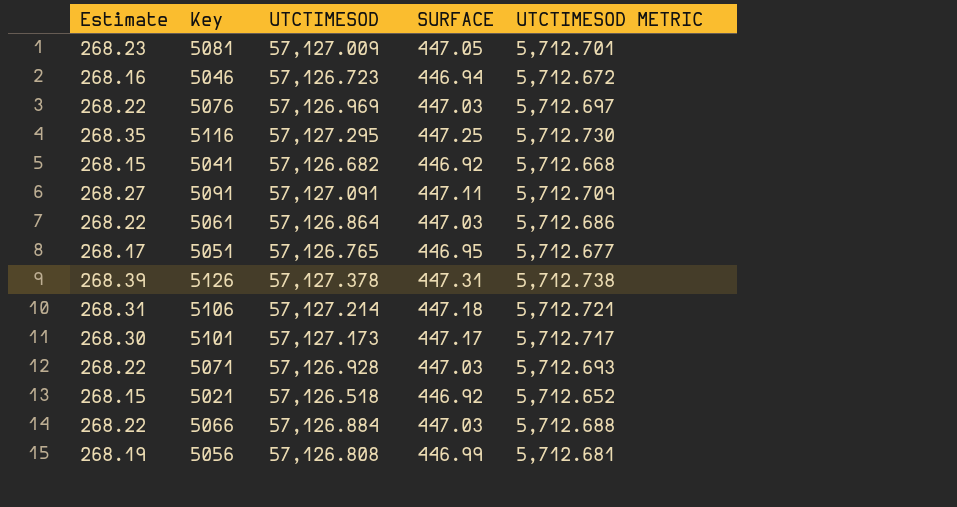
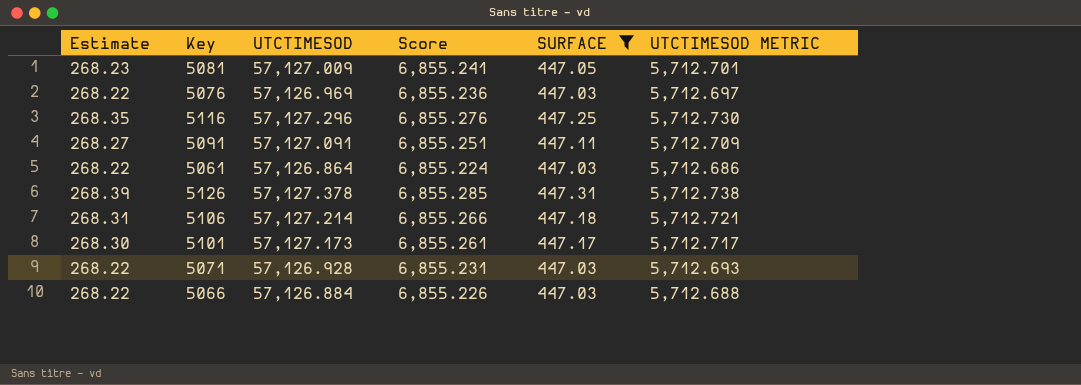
filter: none -> SURFACE >= 447.03
column Score | formula: none -> [UTCTIMESOD] * 0.12
5116 | UTCTIMESOD: 57,127.295 -> 57,127.296

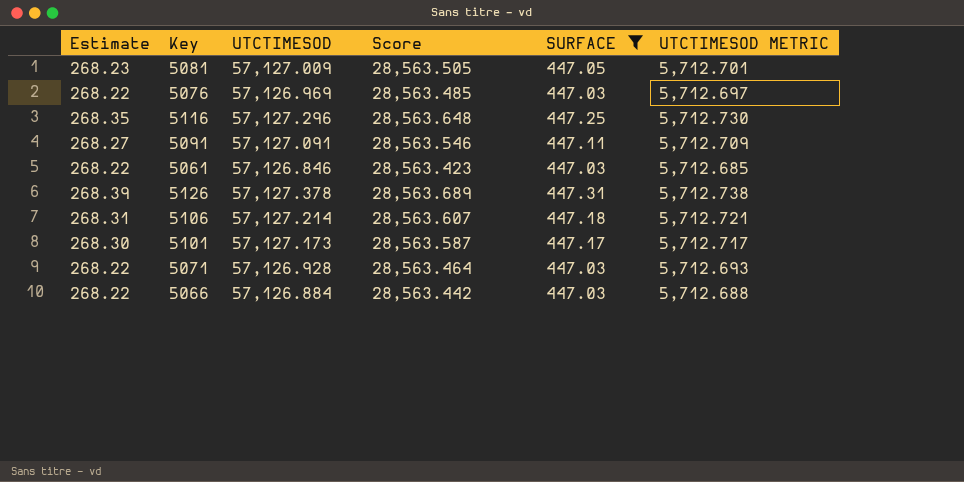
column Score | formula: [UTCTIMESOD] * 0.12 -> [UTCTIMESOD] * 0.5
5061 | UTCTIMESOD: 57,126.864 -> 57,126.846
5061 | UTCTIMESOD METRIC: 5,712.686 -> 5,712.685

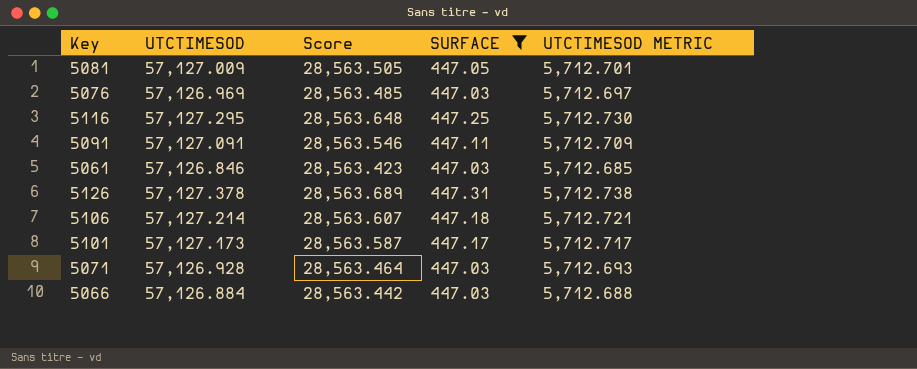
column Estimate | formula: [SURFACE] * 0.6 -> none
5116 | UTCTIMESOD: 57,127.296 -> 57,127.295

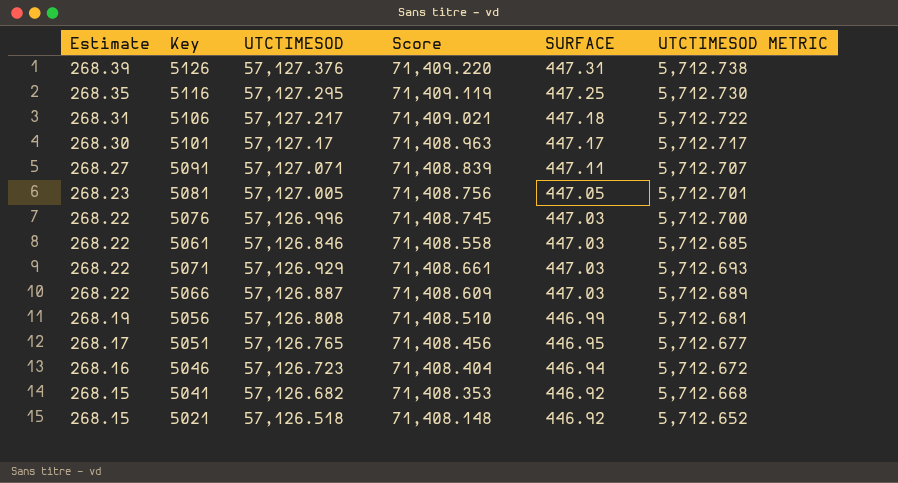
filter: SURFACE >= 447.03 -> none
row order: none -> Estimate descending
column Estimate | formula: none -> [SURFACE] * 0.6
column Score | formula: [UTCTIMESOD] * 0.5 -> [UTCTIMESOD] * 1.25
5126 | UTCTIMESOD: 57,127.378 -> 57,127.376
5106 | UTCTIMESOD: 57,127.214 -> 57,127.217
5106 | UTCTIMESOD METRIC: 5,712.721 -> 5,712.722
5101 | UTCTIMESOD: 57,127.173 -> 57,127.17
5091 | UTCTIMESOD: 57,127.091 -> 57,127.071
5091 | UTCTIMESOD METRIC: 5,712.709 -> 5,712.707
5081 | UTCTIMESOD: 57,127.009 -> 57,127.005
5076 | UTCTIMESOD: 57,126.969 -> 57,126.996
5076 | UTCTIMESOD METRIC: 5,712.697 -> 5,712.700
5071 | UTCTIMESOD: 57,126.928 -> 57,126.929
5066 | UTCTIMESOD: 57,126.884 -> 57,126.887
5066 | UTCTIMESOD METRIC: 5,712.688 -> 5,712.689

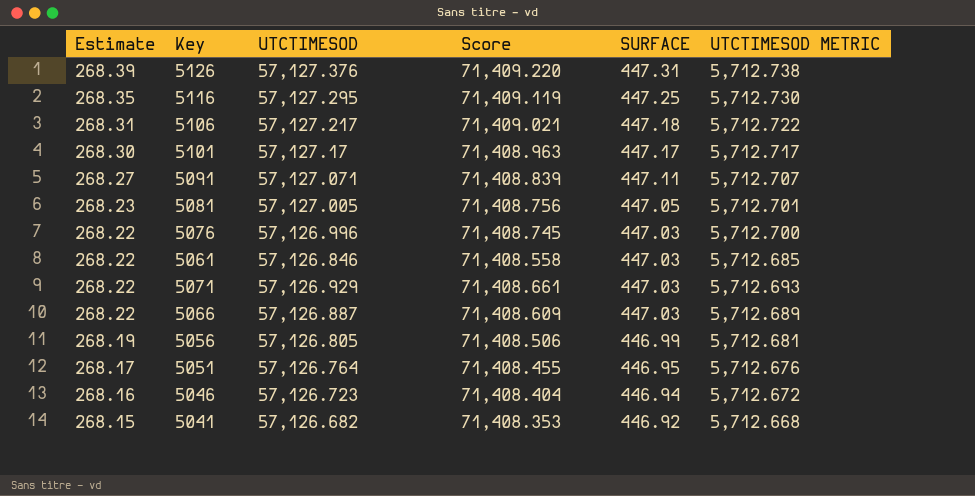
row 5021: 268.15 | 57,126.518 | 71,408.148 | 446.92 | 5,712.652 -> none
5056 | UTCTIMESOD: 57,126.808 -> 57,126.805
5056 | Score: 71,408.510 -> 71,408.506
5051 | UTCTIMESOD: 57,126.765 -> 57,126.764
5051 | Score: 71,408.456 -> 71,408.455
5051 | UTCTIMESOD METRIC: 5,712.677 -> 5,712.676

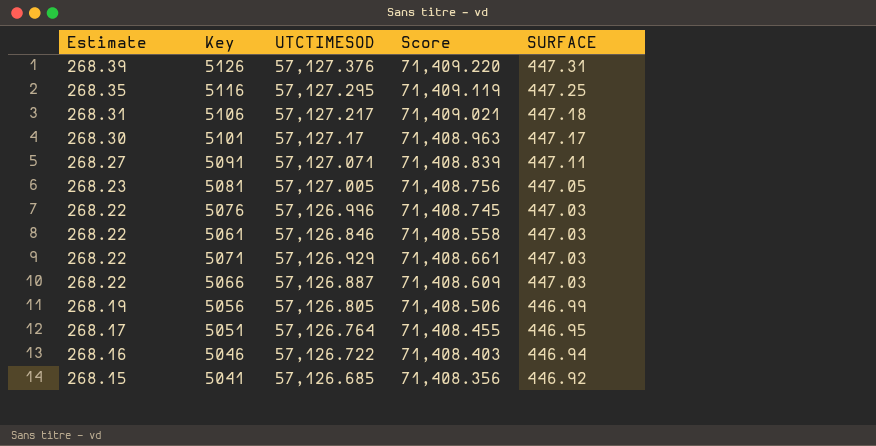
column UTCTIMESOD METRIC | formula: [UTCTIMESOD] * 0.1 -> none
5046 | UTCTIMESOD: 57,126.723 -> 57,126.722
5046 | Score: 71,408.404 -> 71,408.403
5041 | UTCTIMESOD: 57,126.682 -> 57,126.685
5041 | Score: 71,408.353 -> 71,408.356

